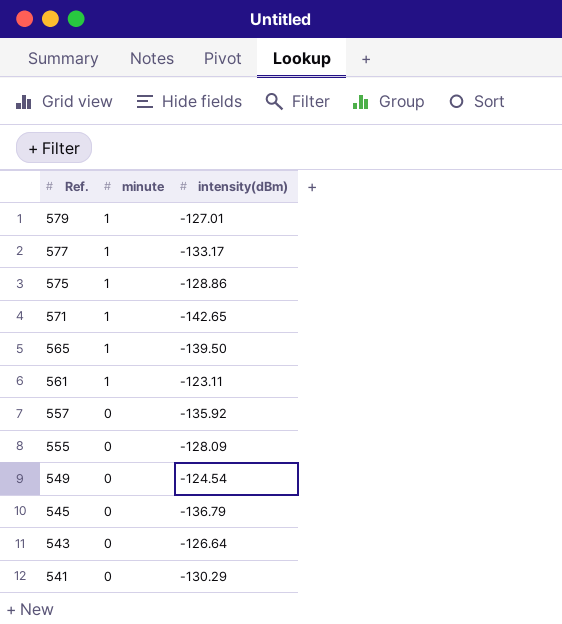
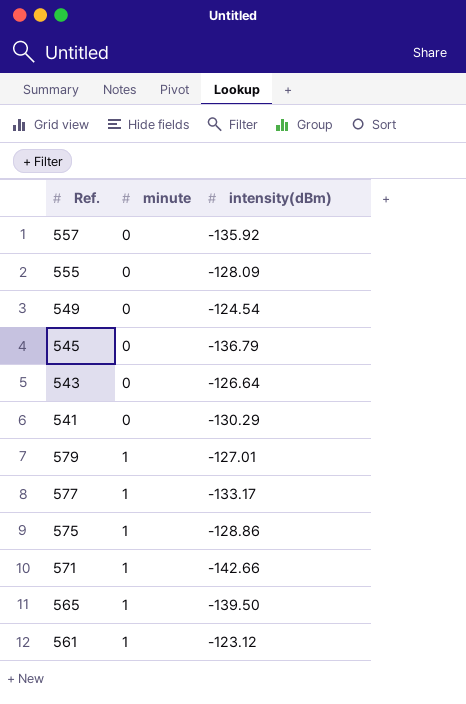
row order: Ref. descending -> minute ascending
571 | intensity(dBm): -142.65 -> -142.66
561 | intensity(dBm): -123.11 -> -123.12

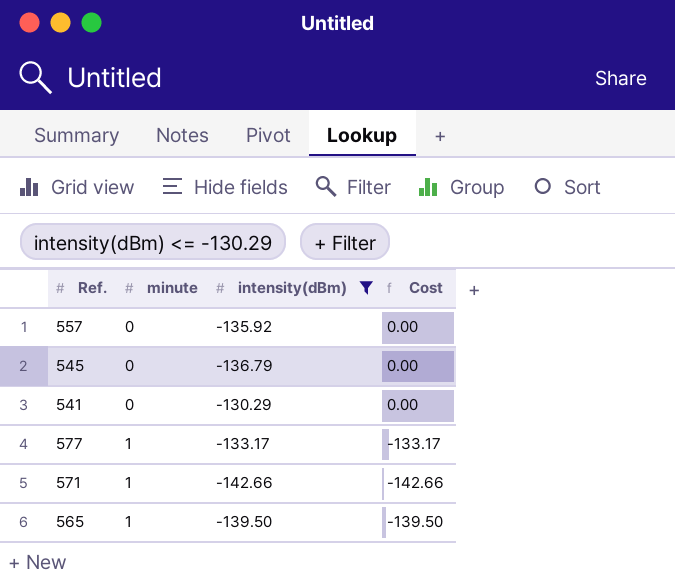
filter: none -> intensity(dBm) <= -130.29
column Cost | formula: none -> [minute] * [intensity(dBm)]

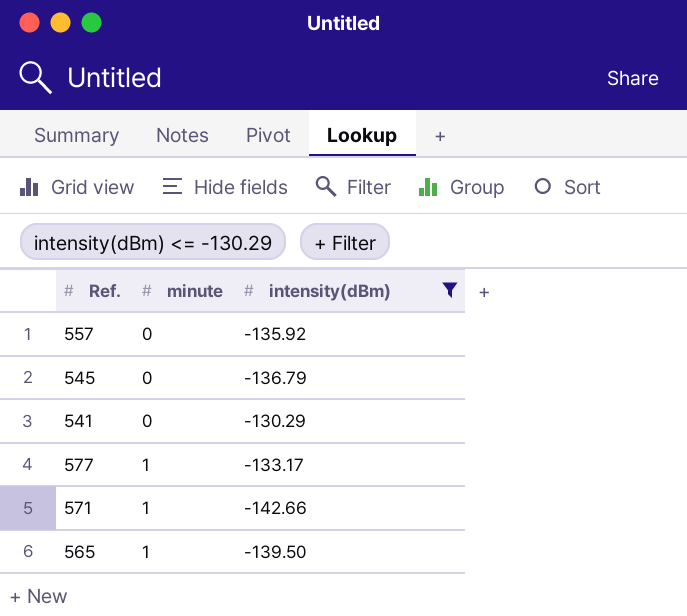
column Cost | formula: [minute] * [intensity(dBm)] -> none

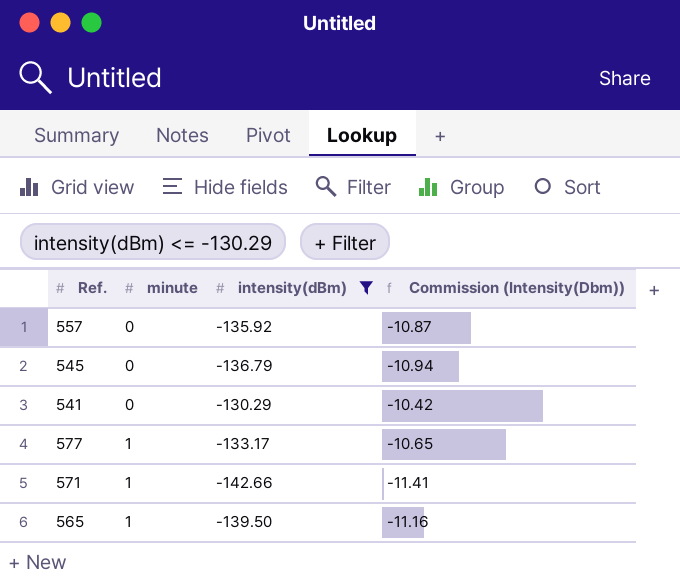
column Commission (Intensity(Dbm)) | formula: none -> [intensity(dBm)] * 0.08

